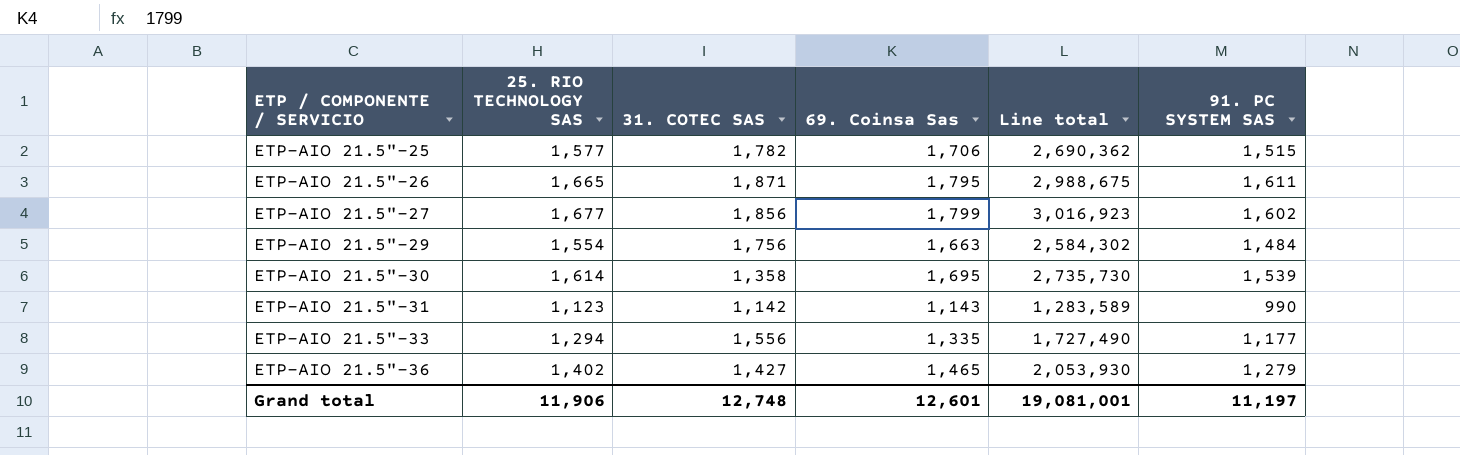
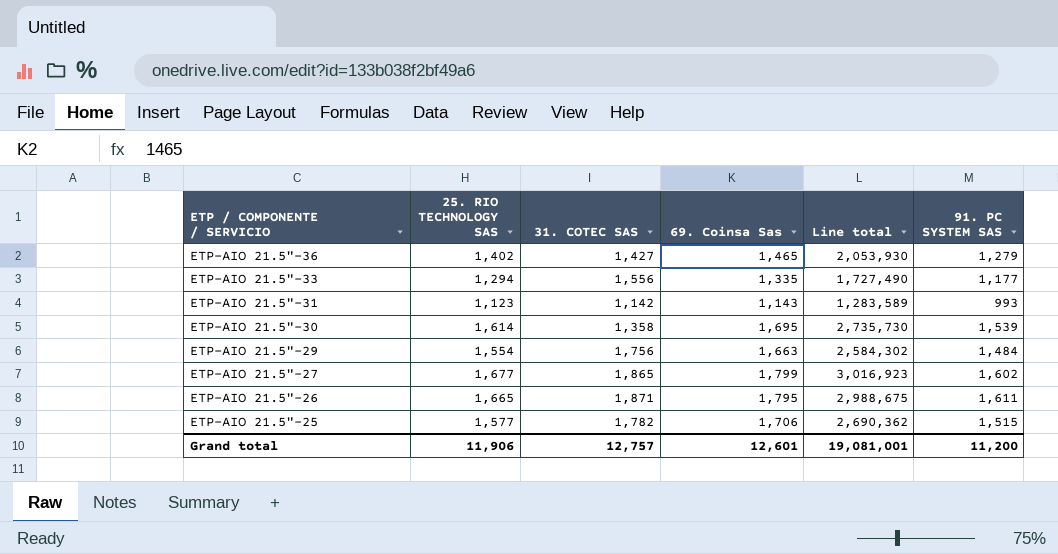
row order: ETP / COMPONENTE / SERVICIO ascending -> ETP / COMPONENTE / SERVICIO descending
ETP-AIO 21.5"-31 | 91. PC SYSTEM SAS: 990 -> 993
ETP-AIO 21.5"-27 | 31. COTEC SAS: 1,856 -> 1,865
Grand total | 31. COTEC SAS: 12,748 -> 12,757
Grand total | 91. PC SYSTEM SAS: 11,197 -> 11,200

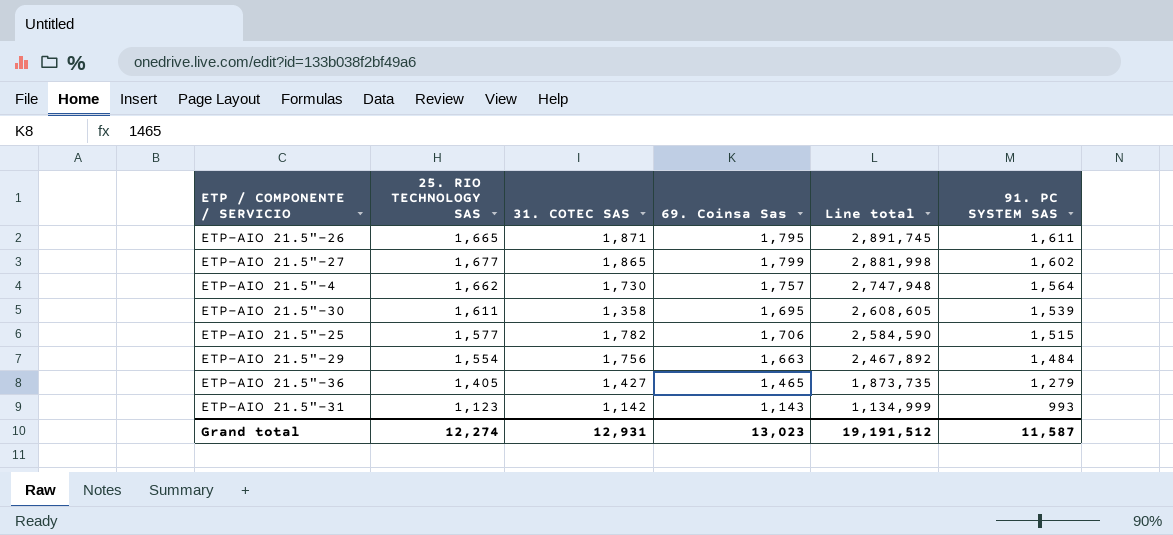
row order: ETP / COMPONENTE / SERVICIO descending -> Line total descending
column Line total | formula: [25. RIO TECHNOLOGY SAS] * [69. Coinsa Sas] -> [69. Coinsa Sas] * [91. PC SYSTEM SAS]
row ETP-AIO 21.5"-33: 1,294 | 1,556 | 1,335 | 1,727,490 | 1,177 -> none
row ETP-AIO 21.5"-4: none -> 1,662 | 1,730 | 1,757 | 2,747,948 | 1,564
ETP-AIO 21.5"-30 | 25. RIO TECHNOLOGY SAS: 1,614 -> 1,611
ETP-AIO 21.5"-36 | 25. RIO TECHNOLOGY SAS: 1,402 -> 1,405
Grand total | 25. RIO TECHNOLOGY SAS: 11,906 -> 12,274
Grand total | 31. COTEC SAS: 12,757 -> 12,931
Grand total | 69. Coinsa Sas: 12,601 -> 13,023
Grand total | Line total: 19,081,001 -> 19,191,512
Grand total | 91. PC SYSTEM SAS: 11,200 -> 11,587

